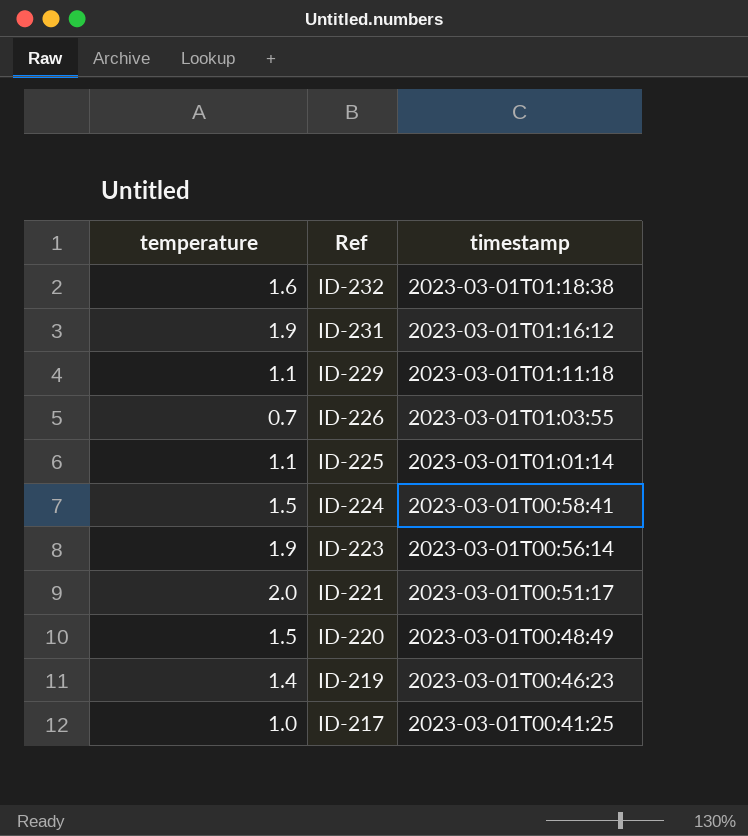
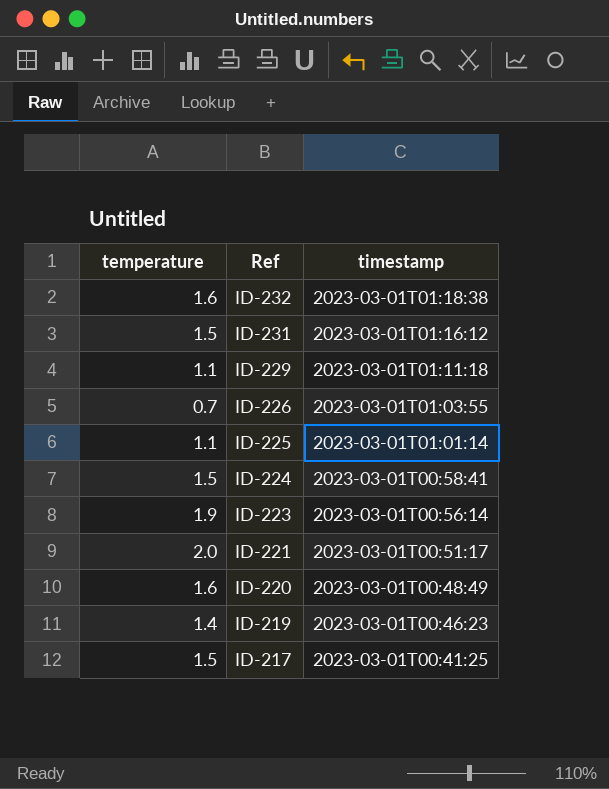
ID-231 | temperature: 1.9 -> 1.5
ID-220 | temperature: 1.5 -> 1.6
ID-217 | temperature: 1.0 -> 1.5

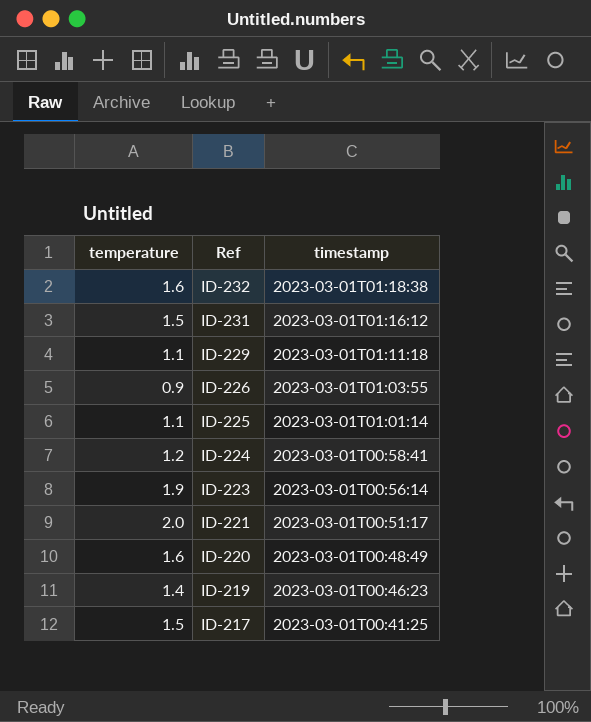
ID-226 | temperature: 0.7 -> 0.9
ID-224 | temperature: 1.5 -> 1.2

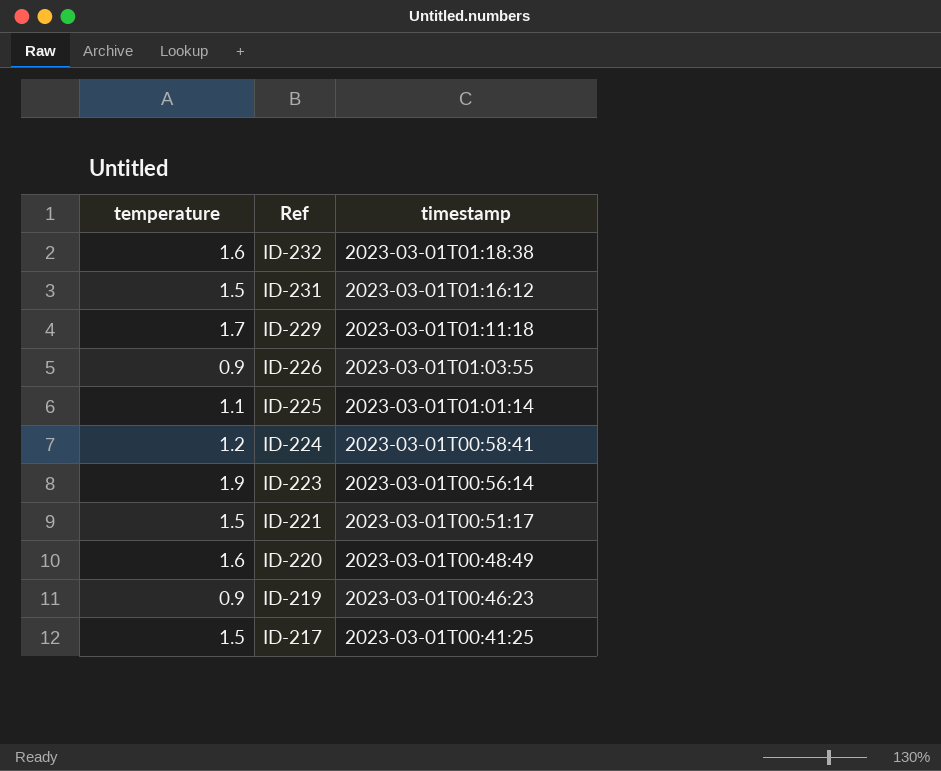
ID-229 | temperature: 1.1 -> 1.7
ID-221 | temperature: 2.0 -> 1.5
ID-219 | temperature: 1.4 -> 0.9

